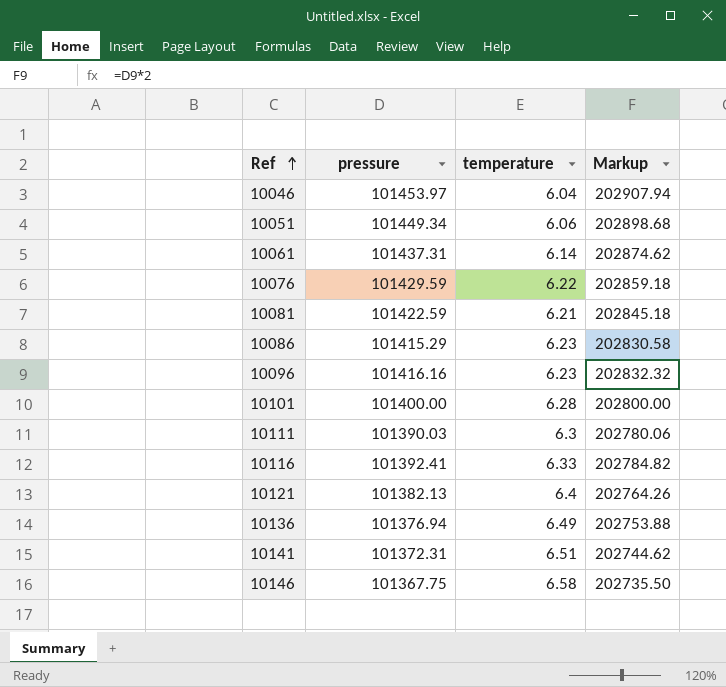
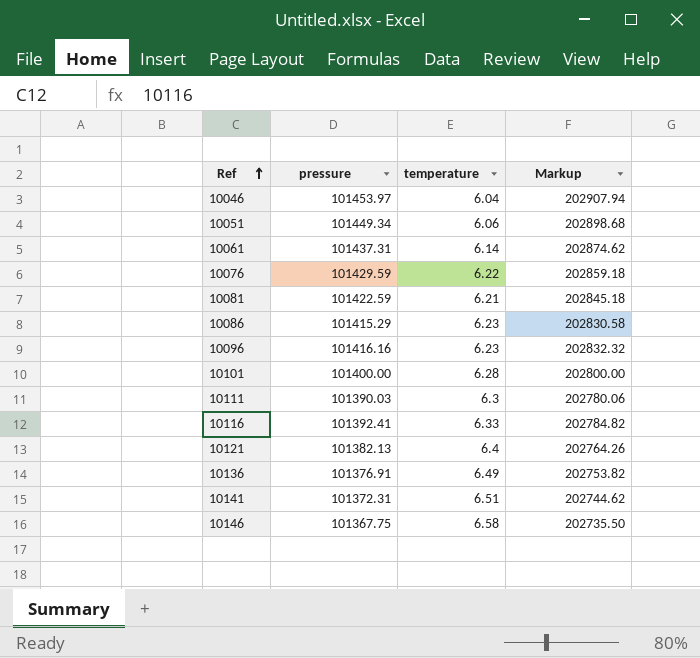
10136 | pressure: 101376.94 -> 101376.91
10136 | Markup: 202753.88 -> 202753.82

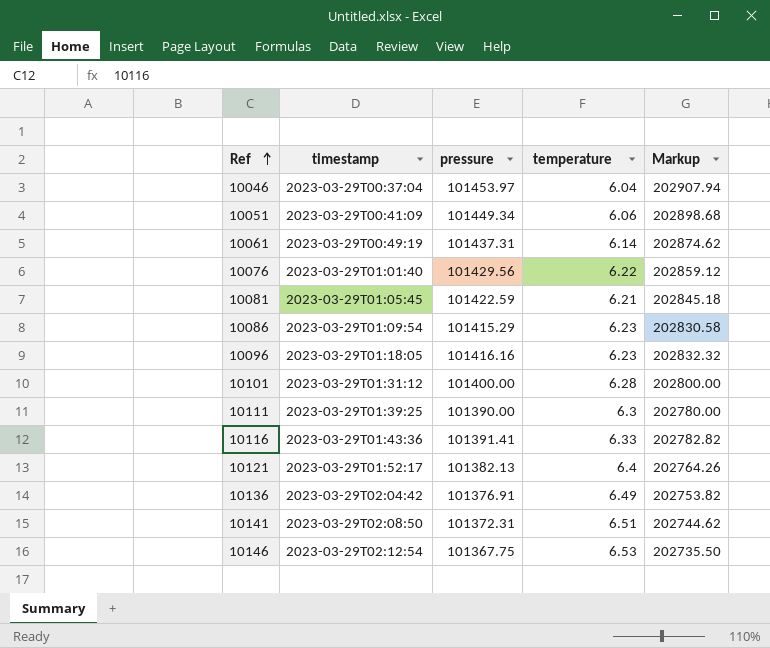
column timestamp | position: none -> 2
10076 | pressure: 101429.59 -> 101429.56
10076 | Markup: 202859.18 -> 202859.12
10111 | pressure: 101390.03 -> 101390.00
10111 | Markup: 202780.06 -> 202780.00
10116 | pressure: 101392.41 -> 101391.41
10116 | Markup: 202784.82 -> 202782.82
10146 | temperature: 6.58 -> 6.53

